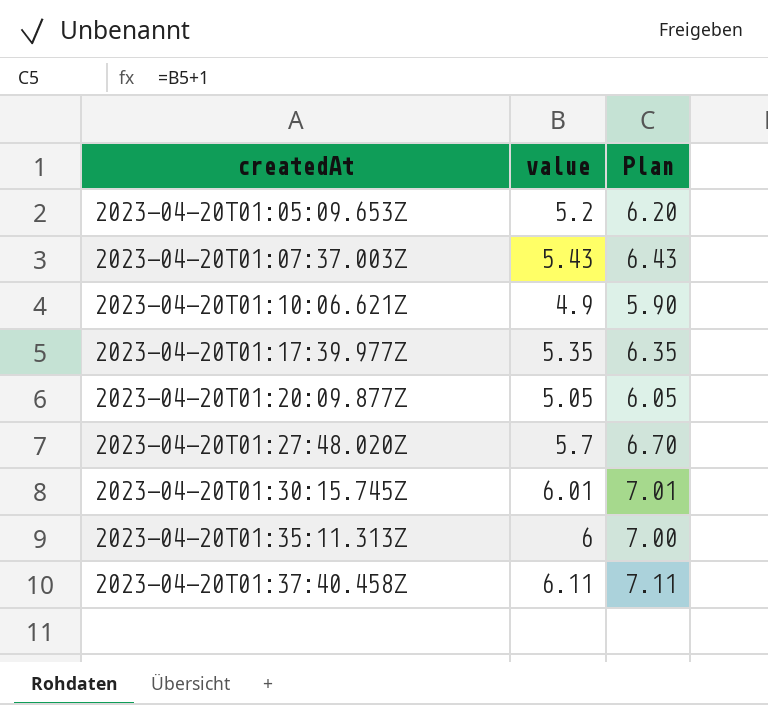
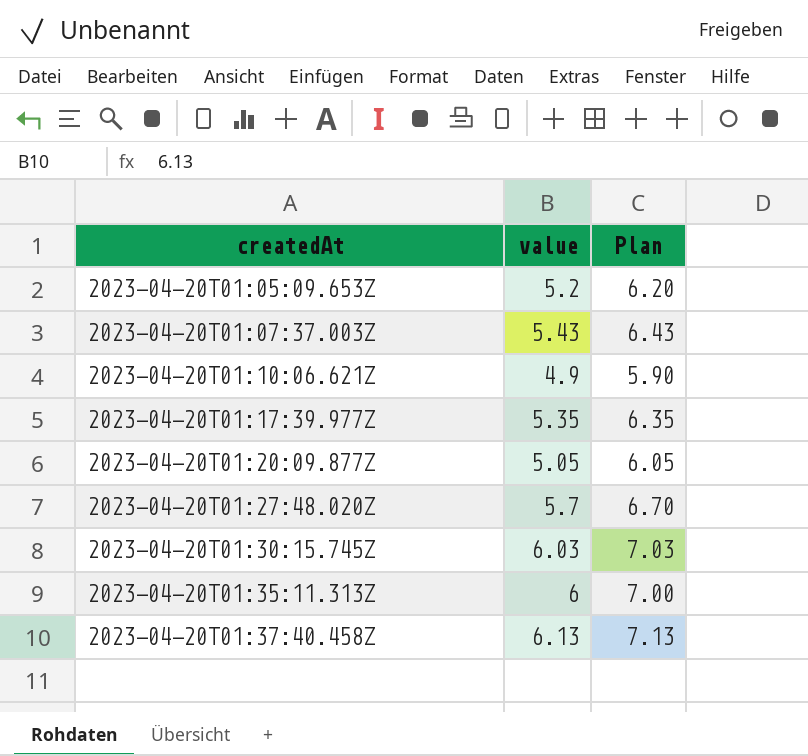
2023-04-20T01:30:15.745Z | value: 6.01 -> 6.03
2023-04-20T01:30:15.745Z | Plan: 7.01 -> 7.03
2023-04-20T01:37:40.458Z | value: 6.11 -> 6.13
2023-04-20T01:37:40.458Z | Plan: 7.11 -> 7.13

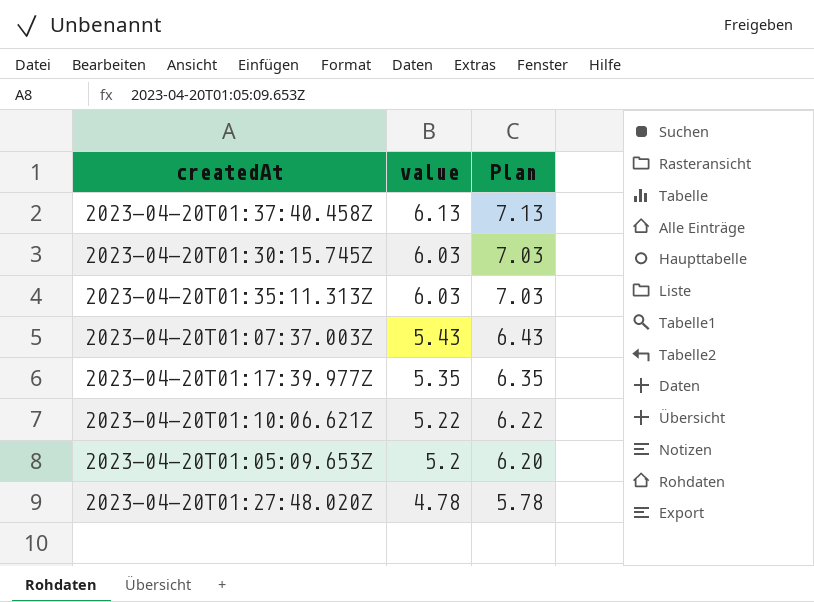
row order: createdAt ascending -> value descending
row 2023-04-20T01:20:09.877Z: 5.05 | 6.05 -> none
2023-04-20T01:35:11.313Z | value: 6 -> 6.03
2023-04-20T01:35:11.313Z | Plan: 7.00 -> 7.03
2023-04-20T01:10:06.621Z | value: 4.9 -> 5.22
2023-04-20T01:10:06.621Z | Plan: 5.90 -> 6.22
2023-04-20T01:27:48.020Z | value: 5.7 -> 4.78
2023-04-20T01:27:48.020Z | Plan: 6.70 -> 5.78

